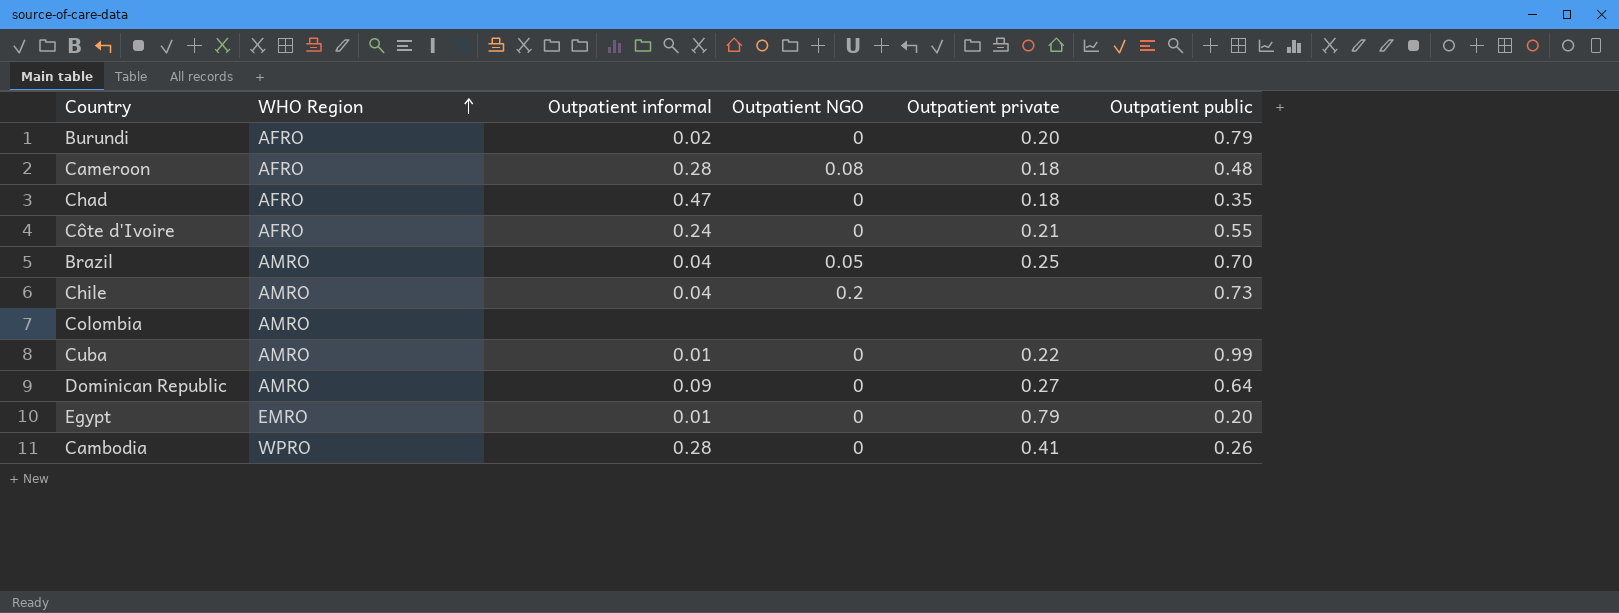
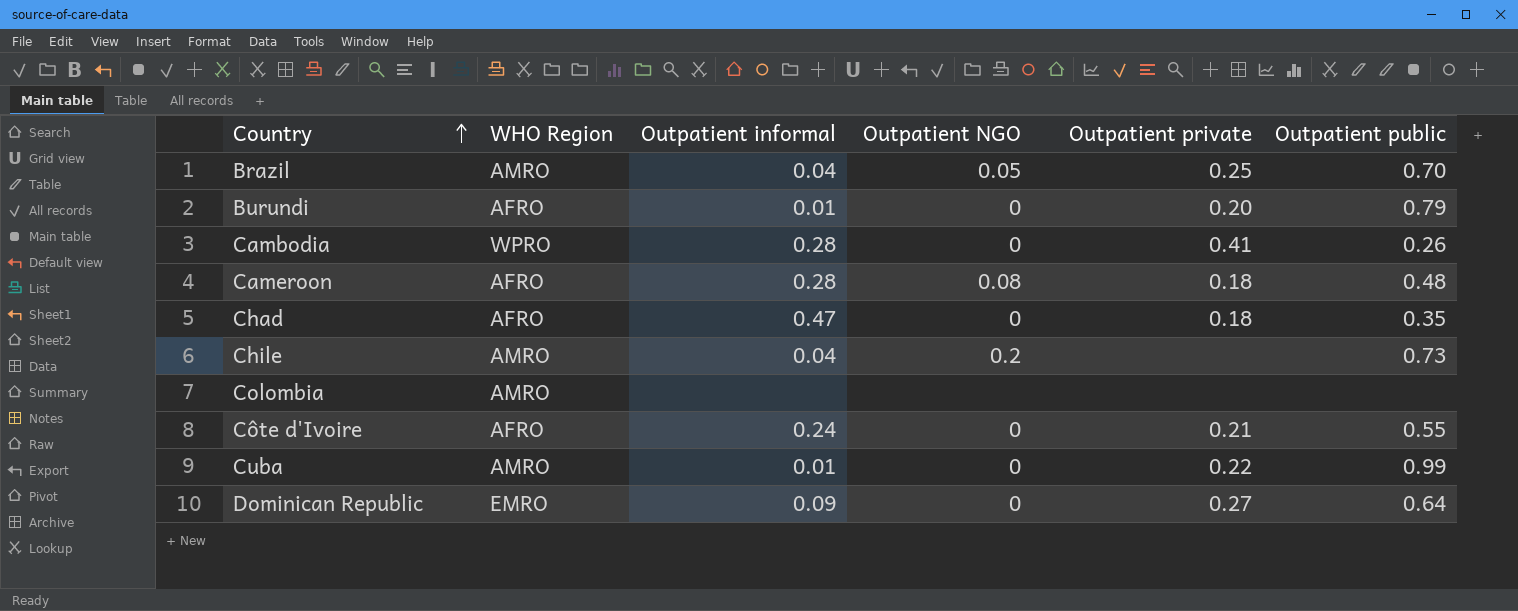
row order: WHO Region ascending -> Country ascending
row Egypt: EMRO | 0.01 | 0 | 0.79 | 0.20 -> none
Burundi | Outpatient informal: 0.02 -> 0.01
Dominican Republic | WHO Region: AMRO -> EMRO

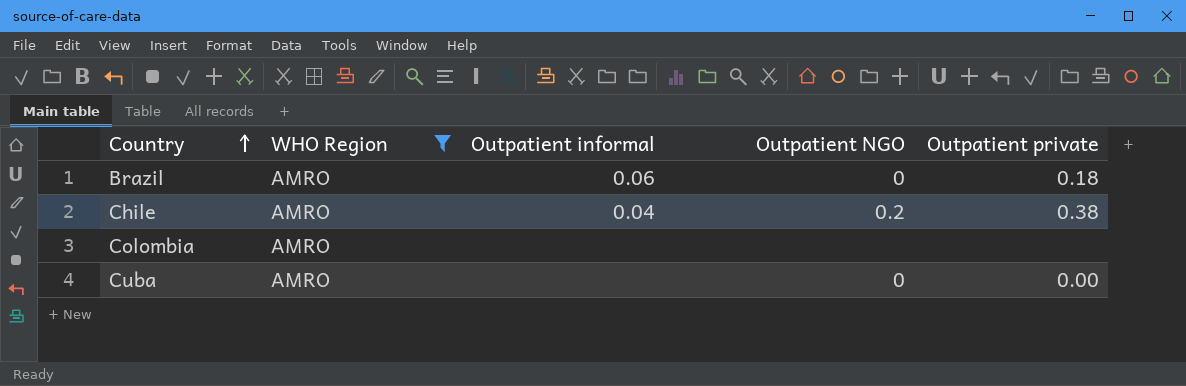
filter: none -> WHO Region = AMRO
column Outpatient public | position: 6 -> none
Brazil | Outpatient informal: 0.04 -> 0.06
Brazil | Outpatient NGO: 0.05 -> 0
Brazil | Outpatient private: 0.25 -> 0.18
Chile | Outpatient private: none -> 0.38
Cuba | Outpatient informal: 0.01 -> none
Cuba | Outpatient private: 0.22 -> 0.00

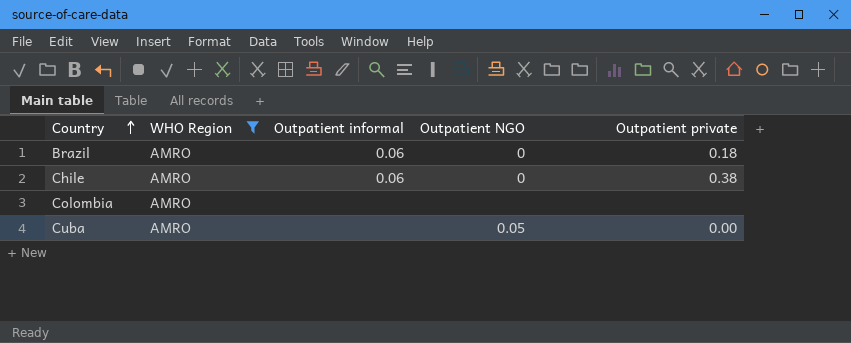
Chile | Outpatient informal: 0.04 -> 0.06
Chile | Outpatient NGO: 0.2 -> 0
Cuba | Outpatient NGO: 0 -> 0.05

